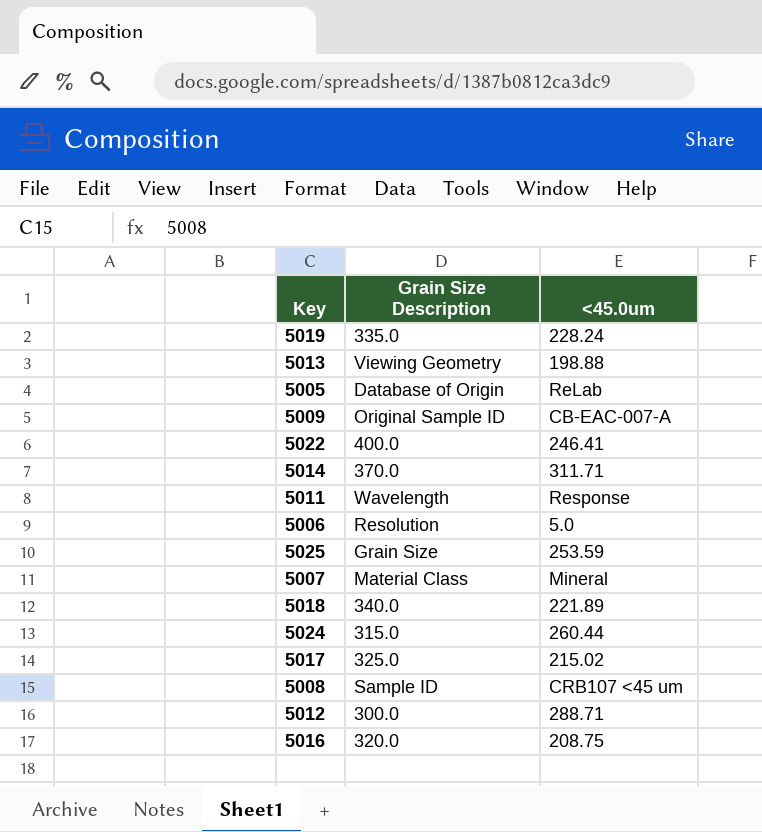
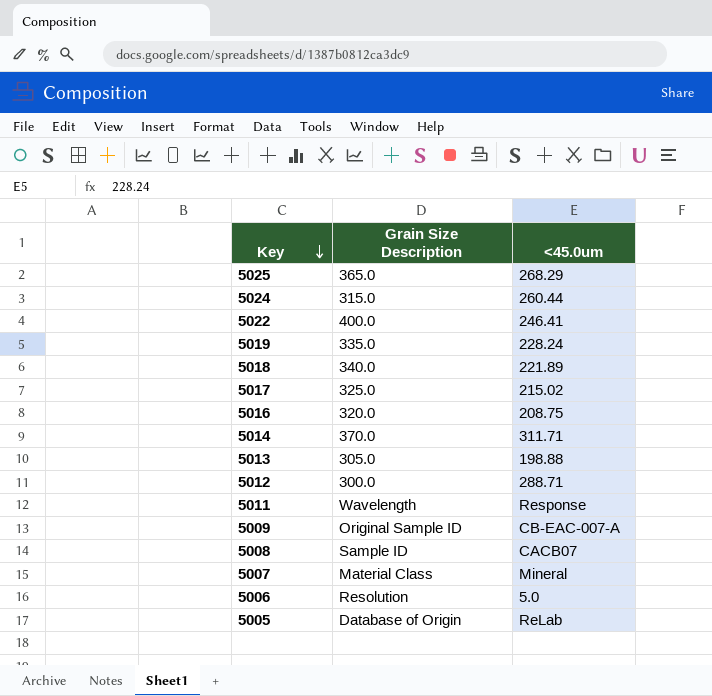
row order: none -> Key descending
5025 | Grain Size Description: Grain Size -> 365.0
5025 | <45.0um: 253.59 -> 268.29
5013 | Grain Size Description: Viewing Geometry -> 305.0
5008 | <45.0um: CRB107 <45 um -> CACB07

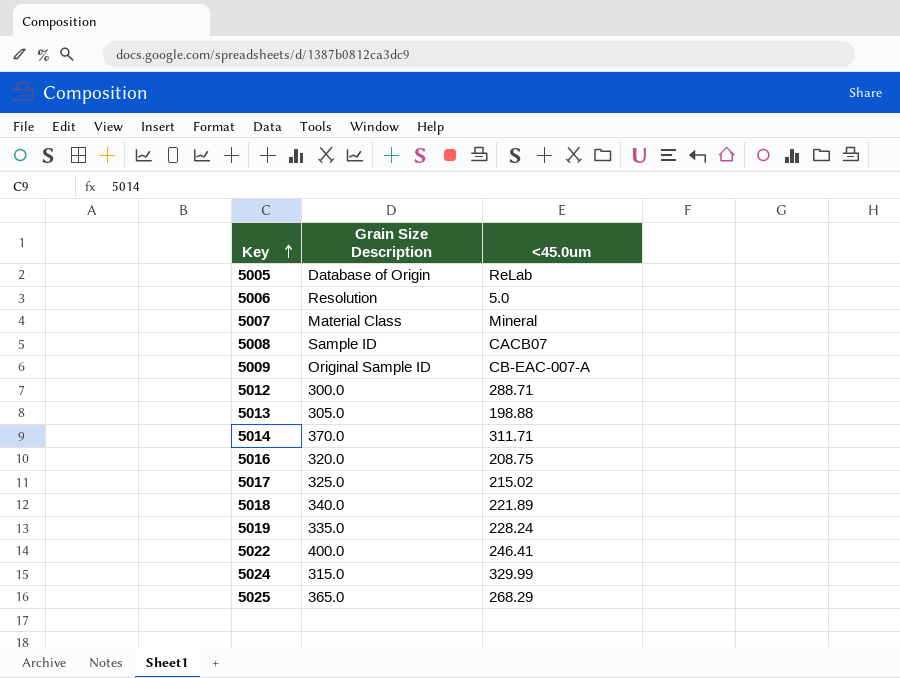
row order: Key descending -> Key ascending
row 5011: Wavelength | Response -> none
5024 | <45.0um: 260.44 -> 329.99

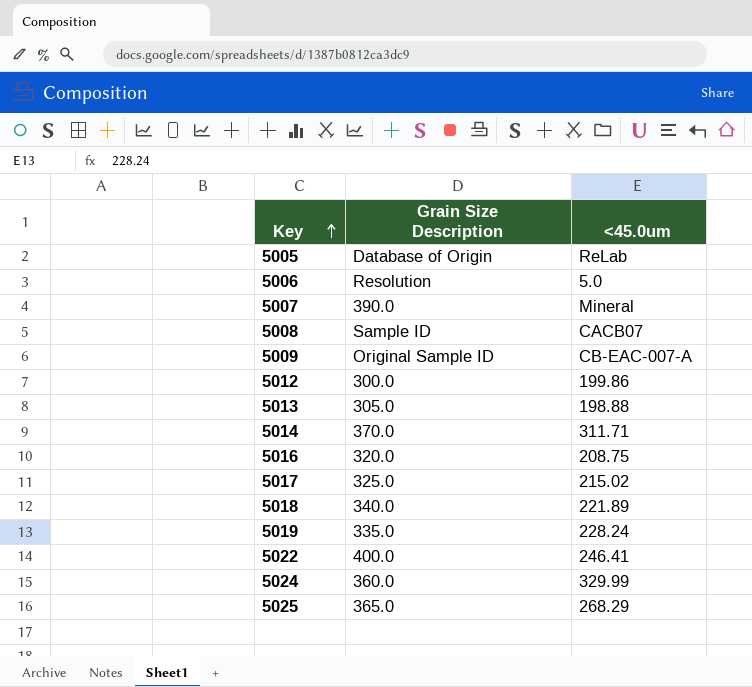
5007 | Grain Size Description: Material Class -> 390.0
5012 | <45.0um: 288.71 -> 199.86
5024 | Grain Size Description: 315.0 -> 360.0

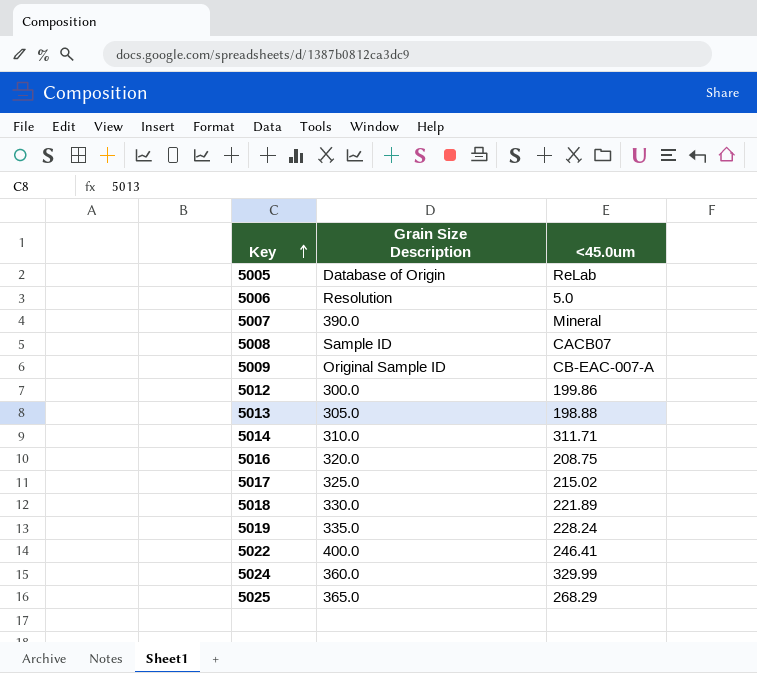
5014 | Grain Size Description: 370.0 -> 310.0
5018 | Grain Size Description: 340.0 -> 330.0

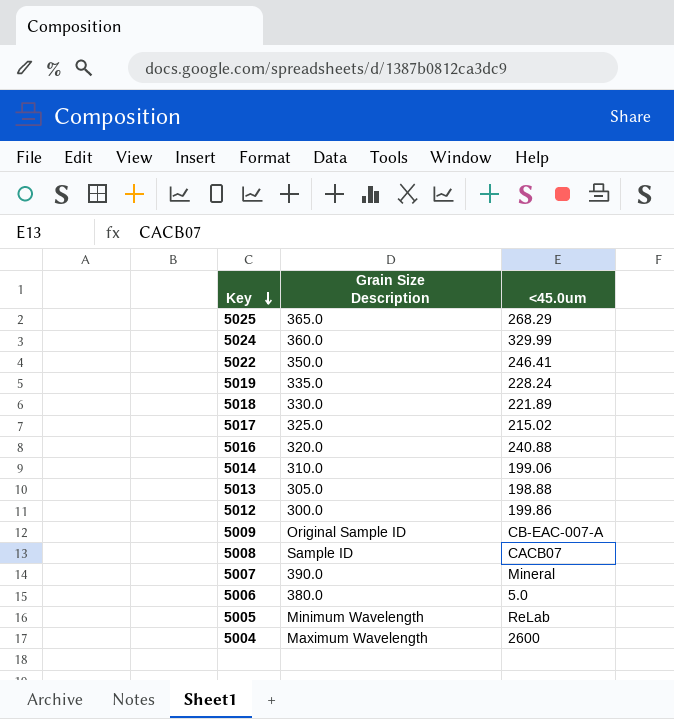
row order: Key ascending -> Key descending
5022 | Grain Size Description: 400.0 -> 350.0
5016 | <45.0um: 208.75 -> 240.88
5014 | <45.0um: 311.71 -> 199.06
5006 | Grain Size Description: Resolution -> 380.0
5005 | Grain Size Description: Database of Origin -> Minimum Wavelength
row 5004: none -> Maximum Wavelength | 2600

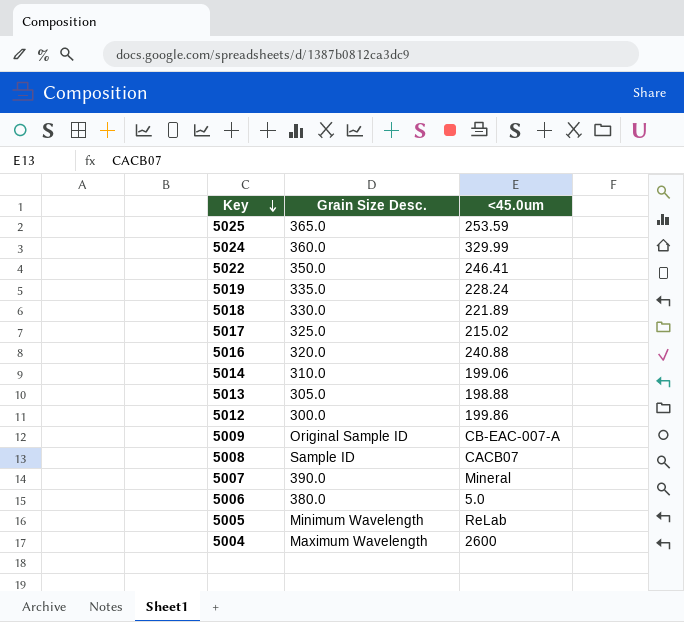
column name: Grain Size Description -> Grain Size Desc.
5025 | <45.0um: 268.29 -> 253.59

